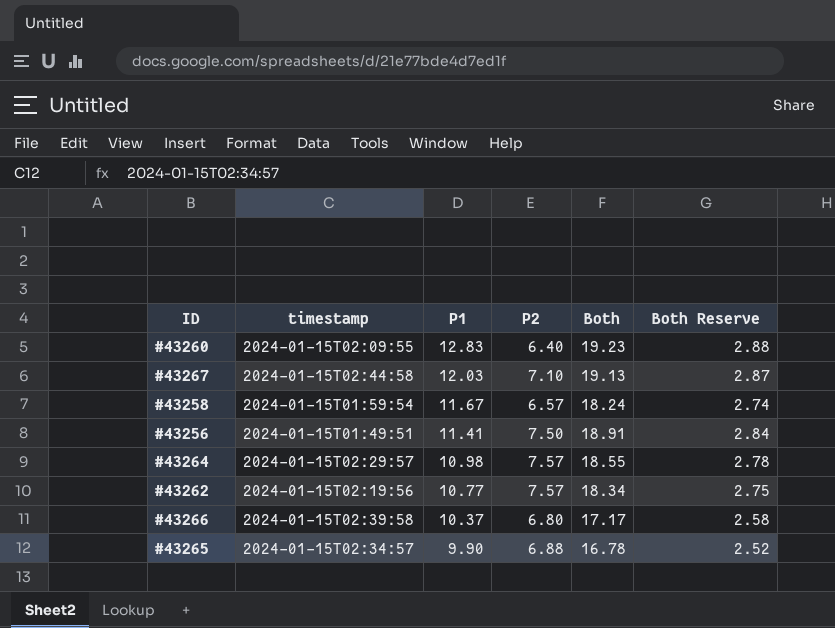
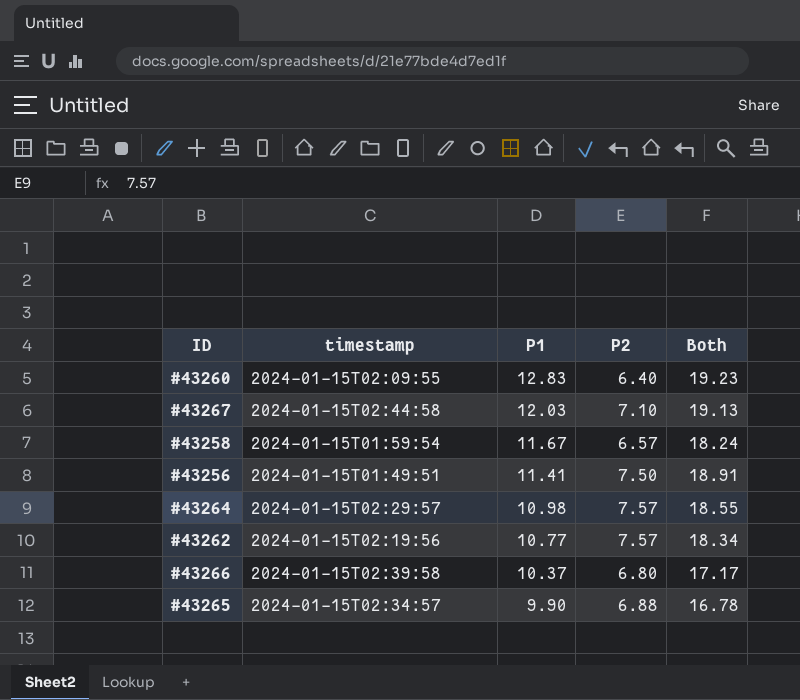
column Both Reserve | formula: [Both] * 0.15 -> none

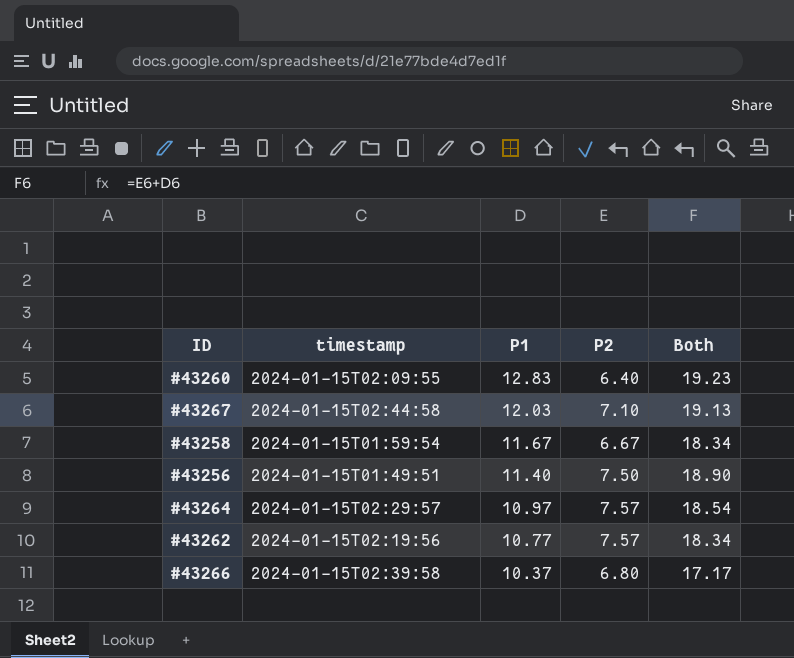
row #43265: 2024-01-15T02:34:57 | 9.90 | 6.88 | 16.78 -> none
#43258 | P2: 6.57 -> 6.67
#43258 | Both: 18.24 -> 18.34
#43256 | P1: 11.41 -> 11.40
#43256 | Both: 18.91 -> 18.90
#43264 | P1: 10.98 -> 10.97
#43264 | Both: 18.55 -> 18.54

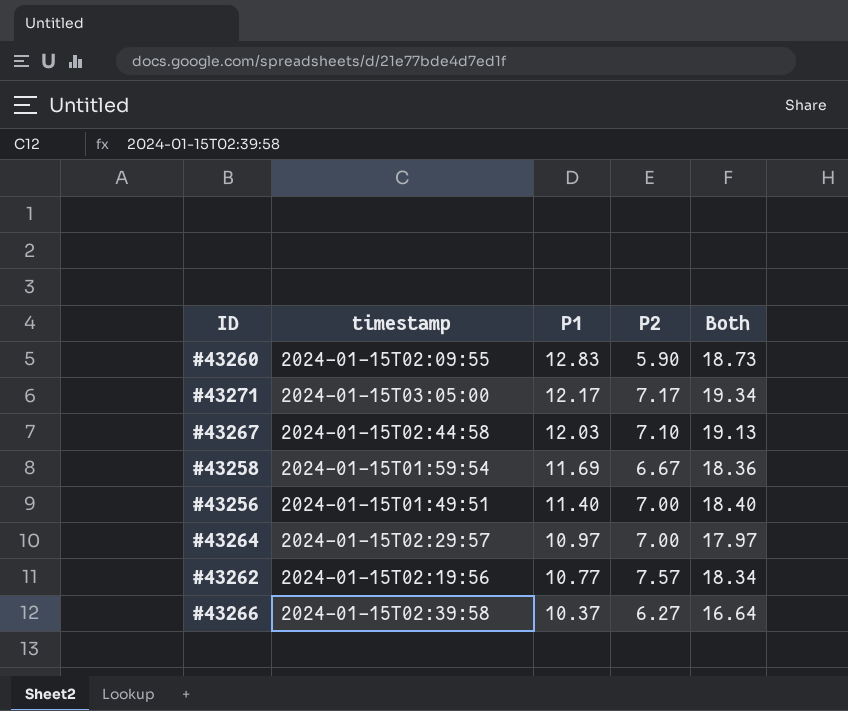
#43260 | P2: 6.40 -> 5.90
#43260 | Both: 19.23 -> 18.73
row #43271: none -> 2024-01-15T03:05:00 | 12.17 | 7.17 | 19.34
#43258 | P1: 11.67 -> 11.69
#43258 | Both: 18.34 -> 18.36
#43256 | P2: 7.50 -> 7.00
#43256 | Both: 18.90 -> 18.40
#43264 | P2: 7.57 -> 7.00
#43264 | Both: 18.54 -> 17.97
#43266 | P2: 6.80 -> 6.27
#43266 | Both: 17.17 -> 16.64

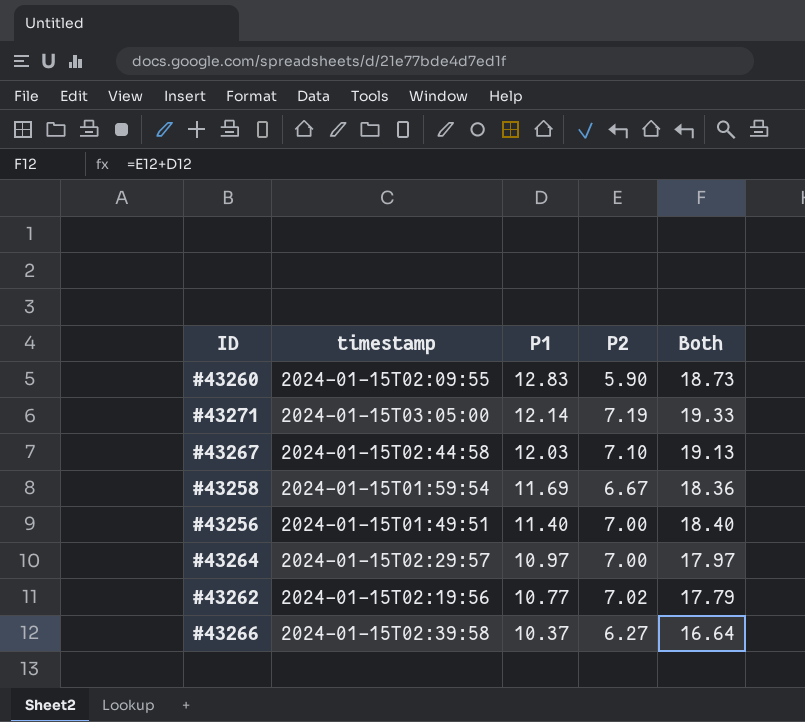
#43271 | P1: 12.17 -> 12.14
#43271 | P2: 7.17 -> 7.19
#43271 | Both: 19.34 -> 19.33
#43262 | P2: 7.57 -> 7.02
#43262 | Both: 18.34 -> 17.79

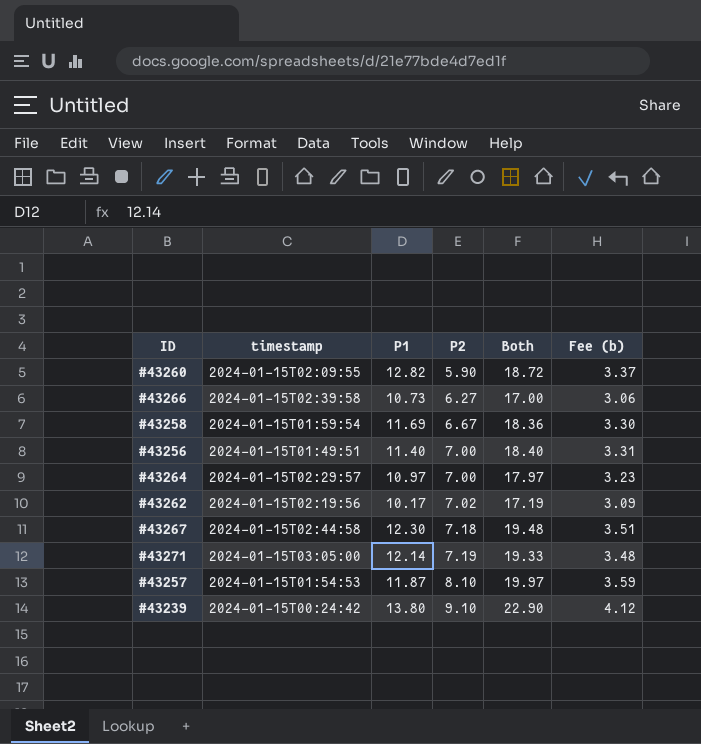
row order: P1 descending -> P2 ascending
column Fee (b) | formula: none -> [Both] * 0.18
#43260 | P1: 12.83 -> 12.82
#43260 | Both: 18.73 -> 18.72
#43266 | P1: 10.37 -> 10.73
#43266 | Both: 16.64 -> 17.00
#43262 | P1: 10.77 -> 10.17
#43262 | Both: 17.79 -> 17.19
#43267 | P1: 12.03 -> 12.30
#43267 | P2: 7.10 -> 7.18
#43267 | Both: 19.13 -> 19.48
row #43257: none -> 2024-01-15T01:54:53 | 11.87 | 8.10 | 19.97 | 3.59
row #43239: none -> 2024-01-15T00:24:42 | 13.80 | 9.10 | 22.90 | 4.12

